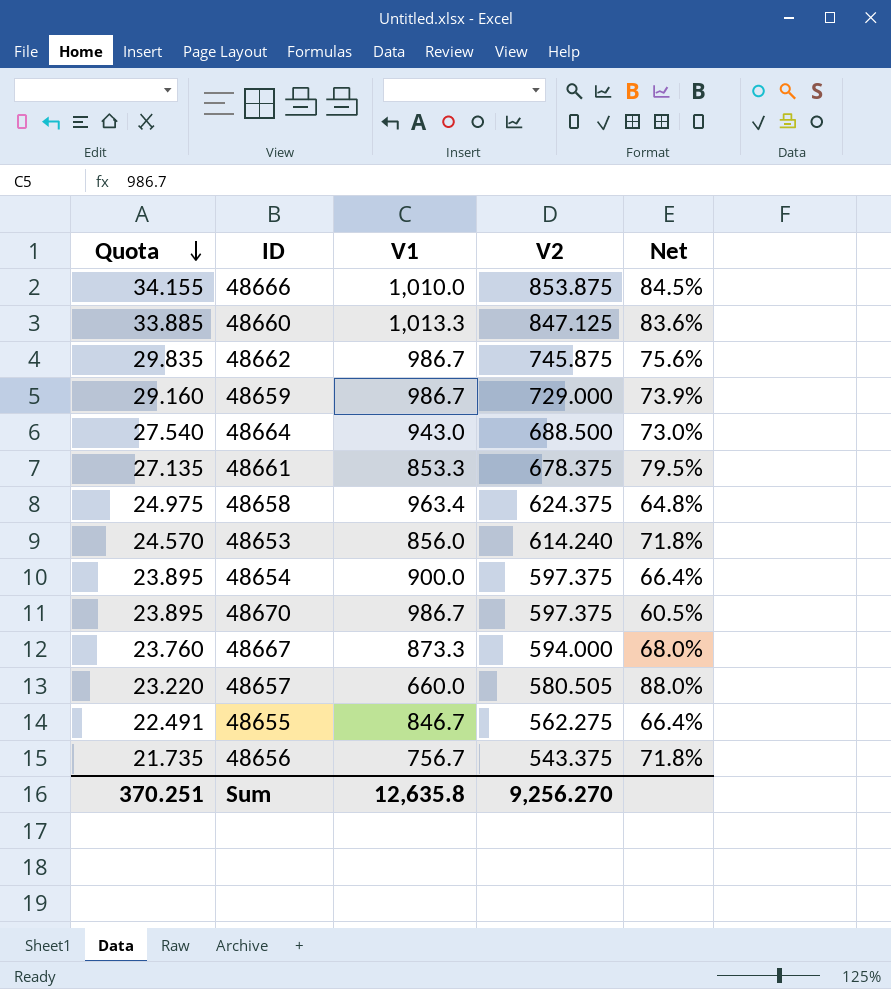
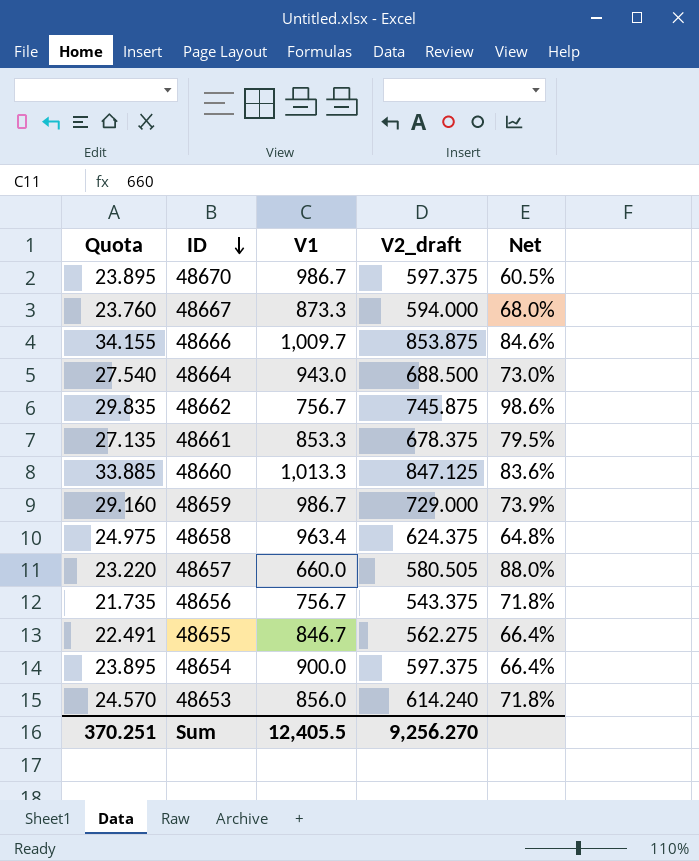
row order: Quota descending -> ID descending
column name: V2 -> V2_draft
48666 | V1: 1,010.0 -> 1,009.7
48666 | Net: 84.5% -> 84.6%
48662 | V1: 986.7 -> 756.7
48662 | Net: 75.6% -> 98.6%
Sum | V1: 12,635.8 -> 12,405.5

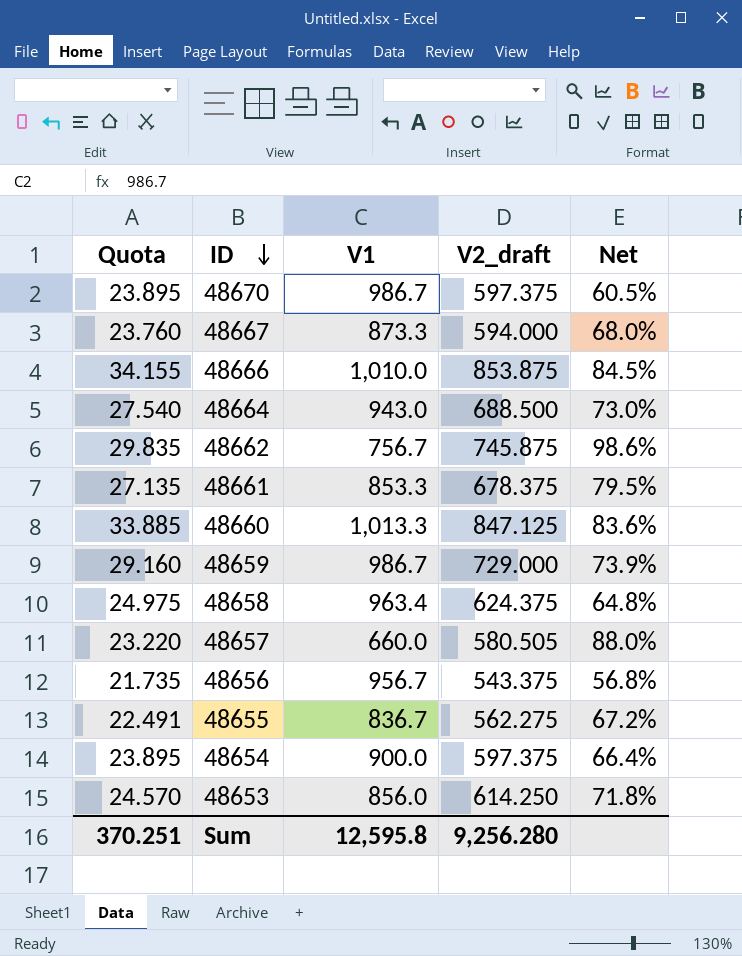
48666 | V1: 1,009.7 -> 1,010.0
48666 | Net: 84.6% -> 84.5%
48656 | V1: 756.7 -> 956.7
48656 | Net: 71.8% -> 56.8%
48655 | V1: 846.7 -> 836.7
48655 | Net: 66.4% -> 67.2%
48653 | V2_draft: 614.240 -> 614.250
Sum | V1: 12,405.5 -> 12,595.8
Sum | V2_draft: 9,256.270 -> 9,256.280

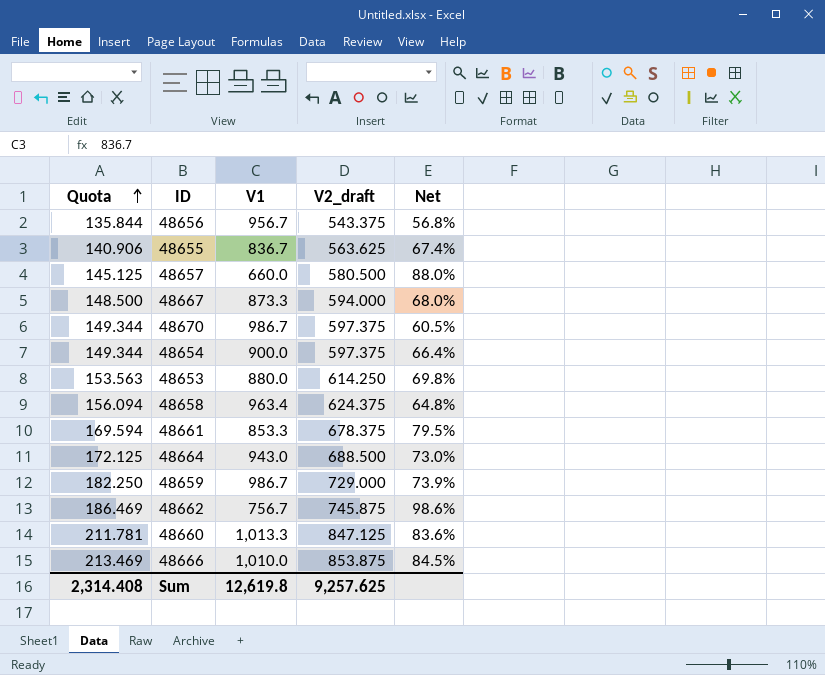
row order: ID descending -> Quota ascending
column Quota | formula: [V2_draft] * 0.04 -> [V2_draft] * 0.25
48655 | V2_draft: 562.275 -> 563.625
48655 | Net: 67.2% -> 67.4%
48657 | V2_draft: 580.505 -> 580.500
48653 | V1: 856.0 -> 880.0
48653 | Net: 71.8% -> 69.8%
Sum | Quota: 370.251 -> 2,314.408
Sum | V1: 12,595.8 -> 12,619.8
Sum | V2_draft: 9,256.280 -> 9,257.625

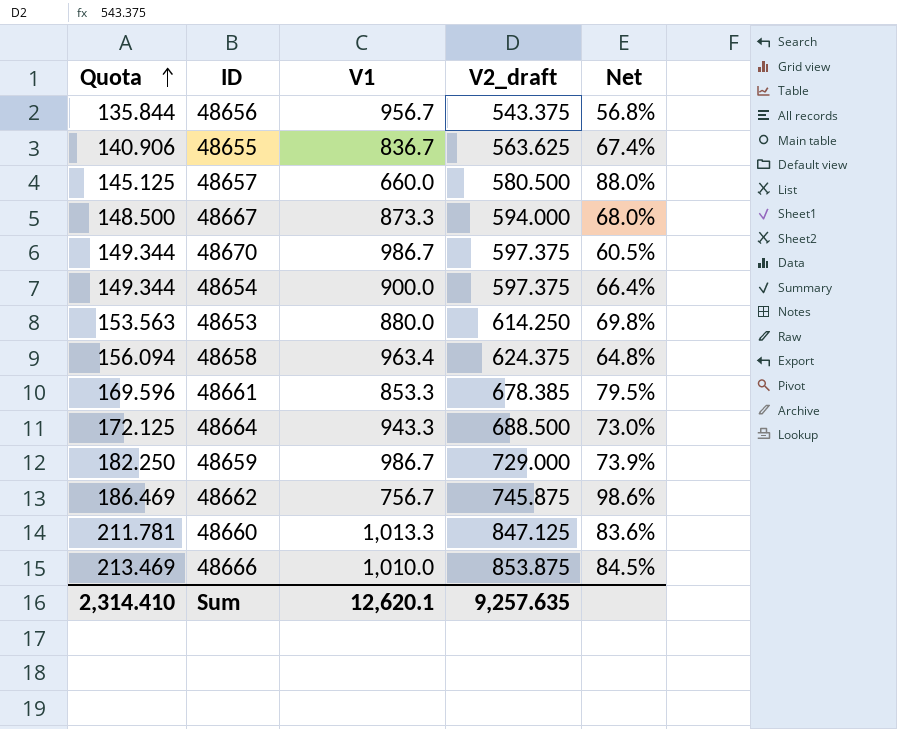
48661 | Quota: 169.594 -> 169.596
48661 | V2_draft: 678.375 -> 678.385
48664 | V1: 943.0 -> 943.3
Sum | Quota: 2,314.408 -> 2,314.410
Sum | V1: 12,619.8 -> 12,620.1
Sum | V2_draft: 9,257.625 -> 9,257.635

